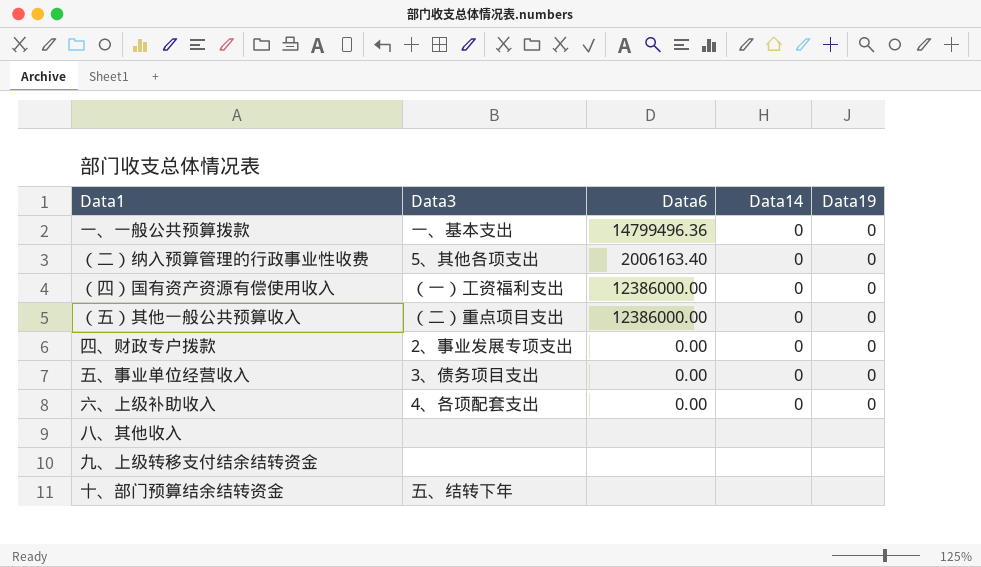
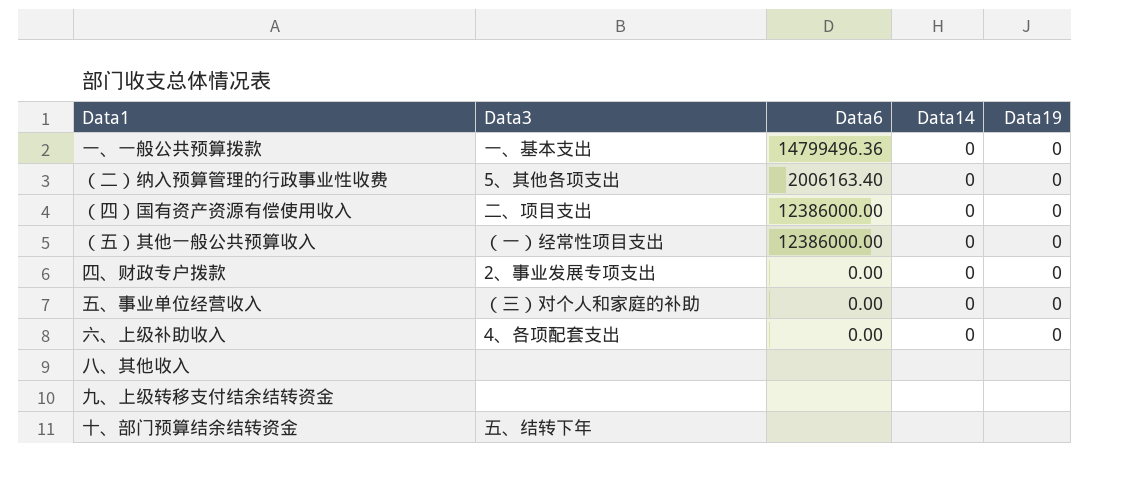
（四）国有资产资源有偿使用收入 | Data3: （一）工资福利支出 -> 二、项目支出
（五）其他一般公共预算收入 | Data3: （二）重点项目支出 -> （一）经常性项目支出
五、事业单位经营收入 | Data3: 3、债务项目支出 -> （三）对个人和家庭的补助

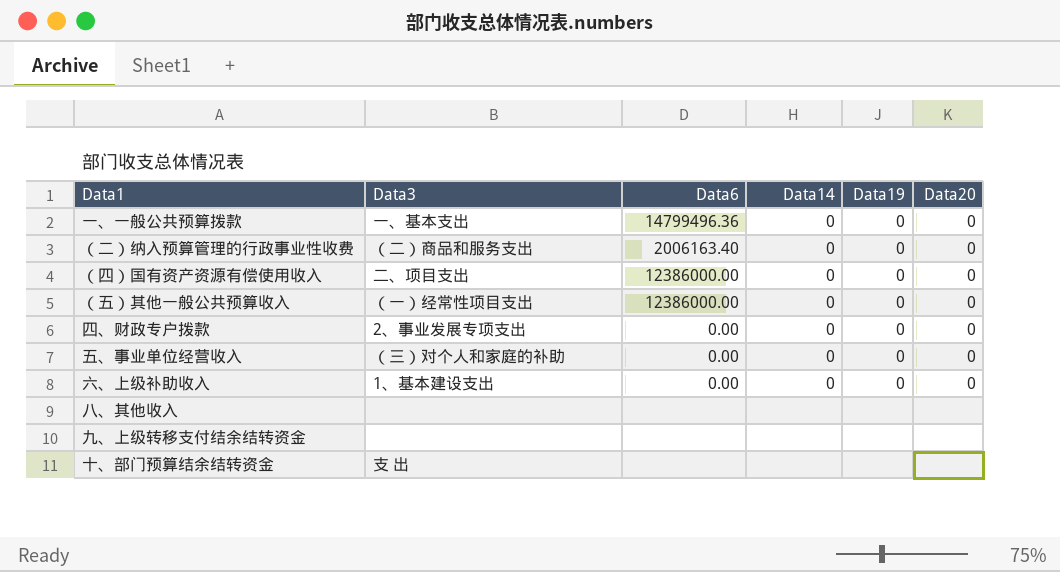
column Data20 | position: none -> 6
（二）纳入预算管理的行政事业性收费 | Data3: 5、其他各项支出 -> （二）商品和服务支出
六、上级补助收入 | Data3: 4、各项配套支出 -> 1、基本建设支出
十、部门预算结余结转资金 | Data3: 五、结转下年 -> 支 出

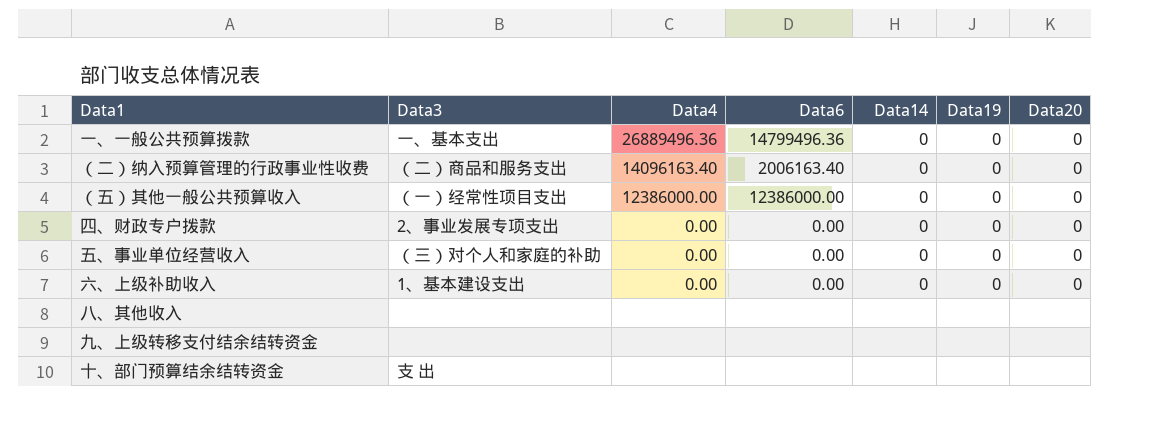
column Data4 | position: none -> 3
row （四）国有资产资源有偿使用收入: 二、项目支出 | 12386000.00 | 0 | 0 | 0 -> none

